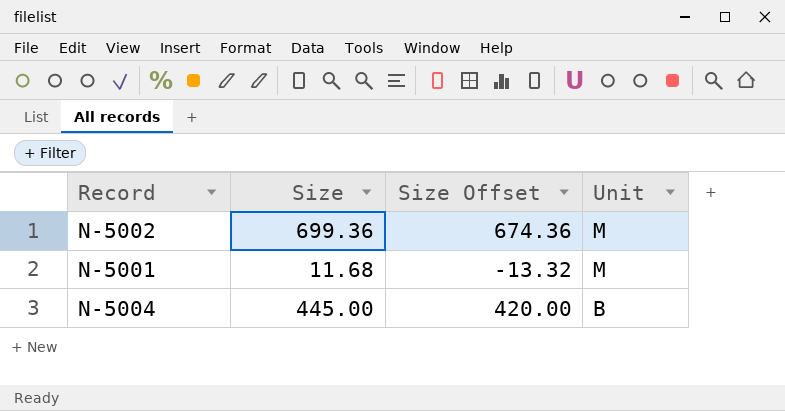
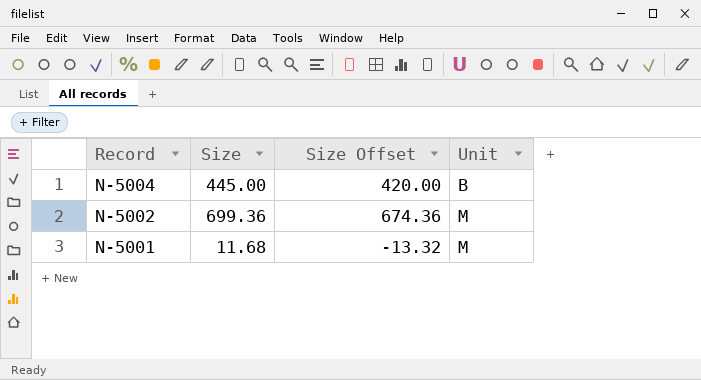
row order: Unit descending -> Record descending

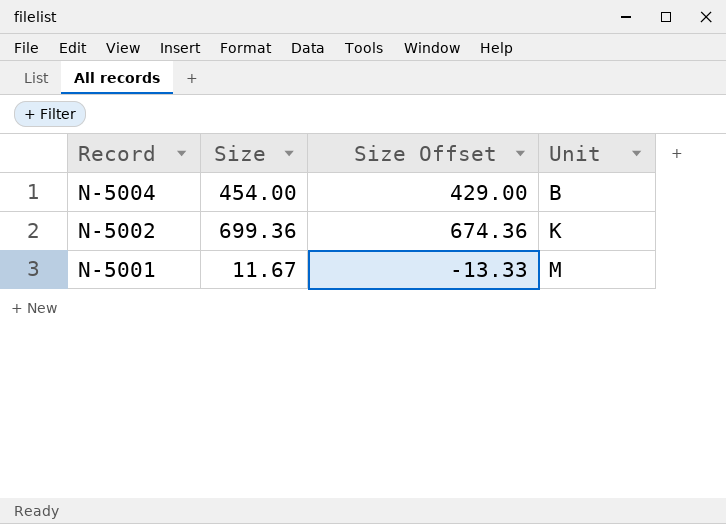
N-5004 | Size: 445.00 -> 454.00
N-5004 | Size Offset: 420.00 -> 429.00
N-5002 | Unit: M -> K
N-5001 | Size: 11.68 -> 11.67
N-5001 | Size Offset: -13.32 -> -13.33

